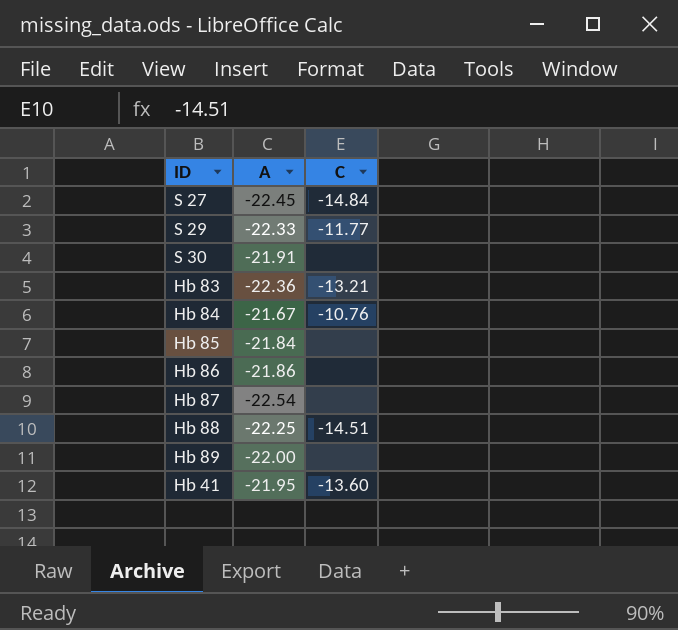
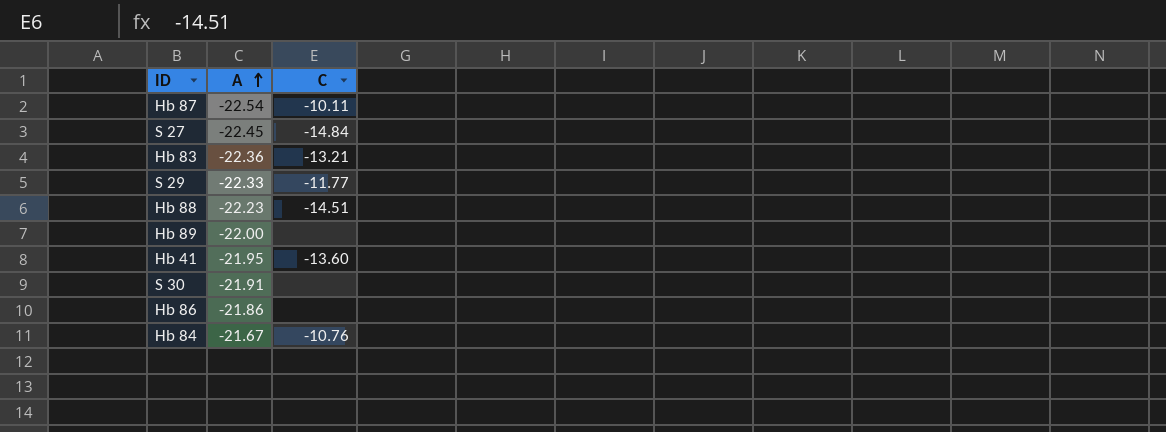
row order: none -> A ascending
row Hb 85: -21.84 | none -> none
Hb 87 | C: none -> -10.11
Hb 88 | A: -22.25 -> -22.23

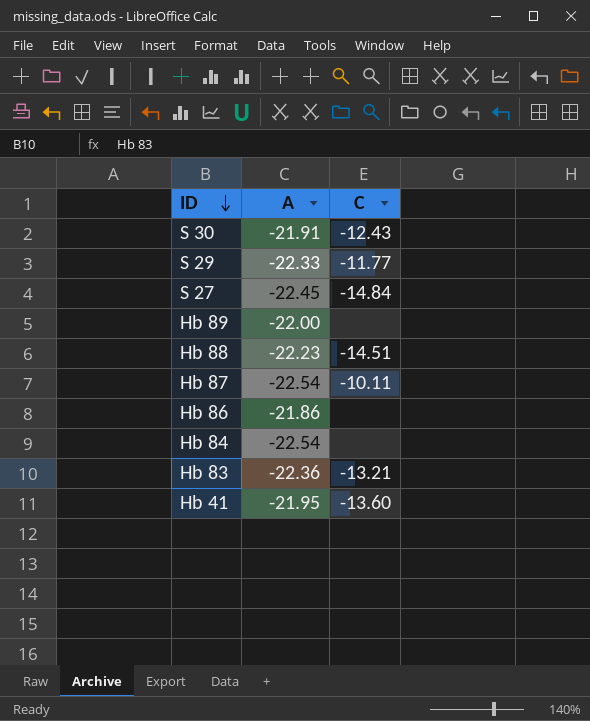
row order: A ascending -> ID descending
S 30 | C: none -> -12.43
Hb 84 | A: -21.67 -> -22.54
Hb 84 | C: -10.76 -> none

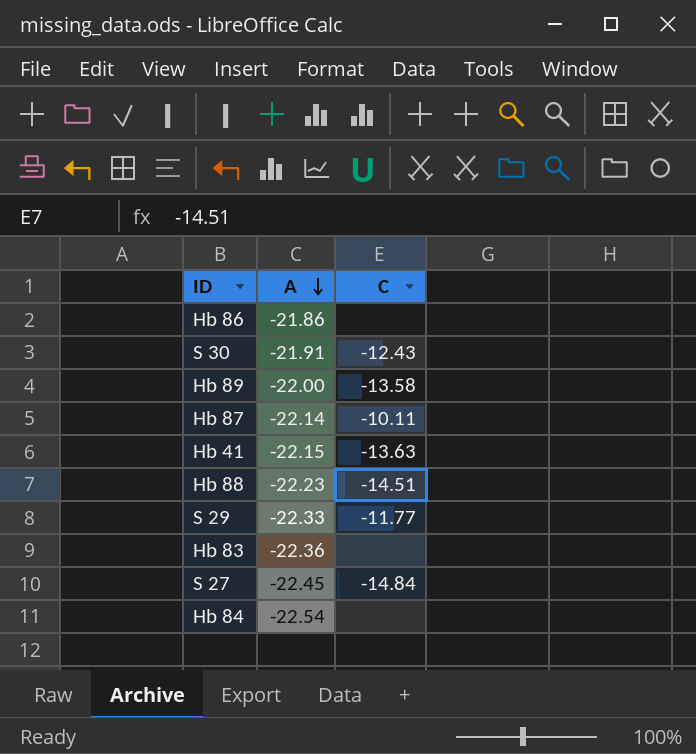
row order: ID descending -> A descending
Hb 89 | C: none -> -13.58
Hb 87 | A: -22.54 -> -22.14
Hb 41 | A: -21.95 -> -22.15
Hb 41 | C: -13.60 -> -13.63
Hb 83 | C: -13.21 -> none

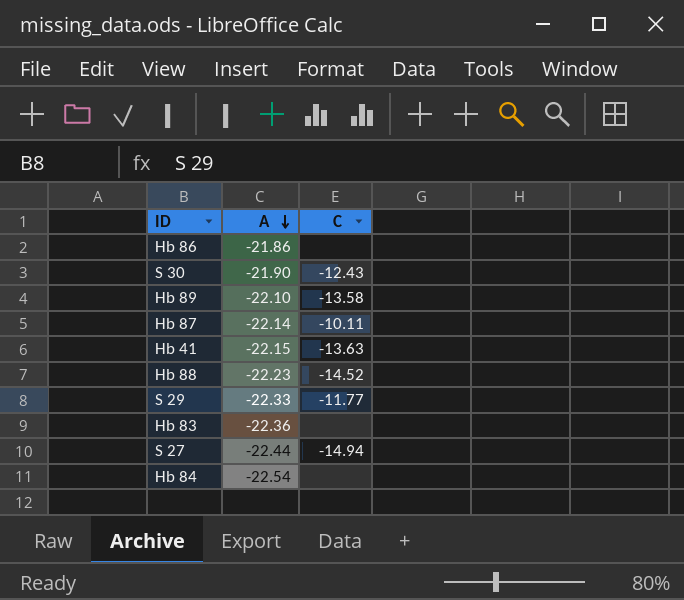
S 30 | A: -21.91 -> -21.90
Hb 89 | A: -22.00 -> -22.10
Hb 88 | C: -14.51 -> -14.52
S 27 | A: -22.45 -> -22.44
S 27 | C: -14.84 -> -14.94

